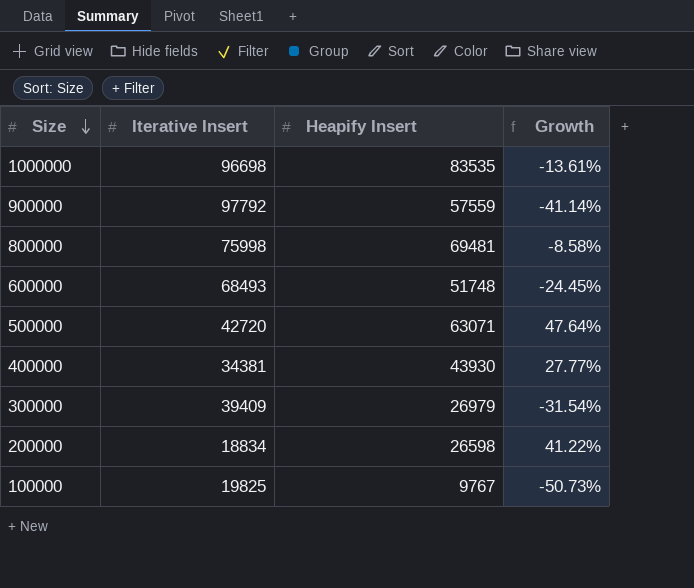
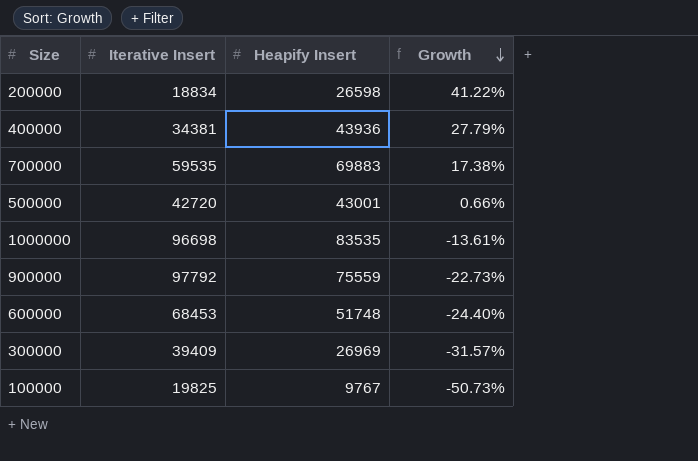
row order: Size descending -> Growth descending
row 800000: 75998 | 69481 | -8.58% -> none
400000 | Heapify Insert: 43930 -> 43936
400000 | Growth: 27.77% -> 27.79%
row 700000: none -> 59535 | 69883 | 17.38%
500000 | Heapify Insert: 63071 -> 43001
500000 | Growth: 47.64% -> 0.66%
900000 | Heapify Insert: 57559 -> 75559
900000 | Growth: -41.14% -> -22.73%
600000 | Iterative Insert: 68493 -> 68453
600000 | Growth: -24.45% -> -24.40%
300000 | Heapify Insert: 26979 -> 26969
300000 | Growth: -31.54% -> -31.57%

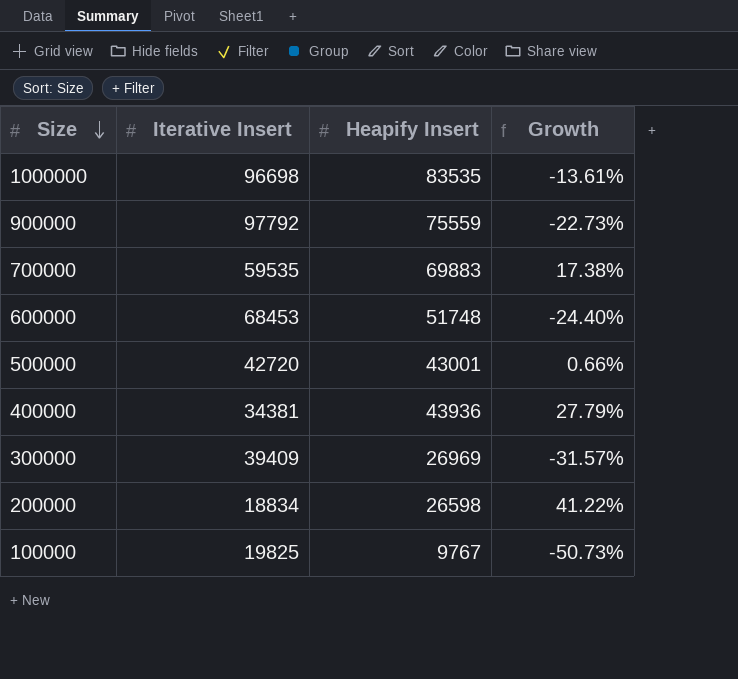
row order: Growth descending -> Size descending

